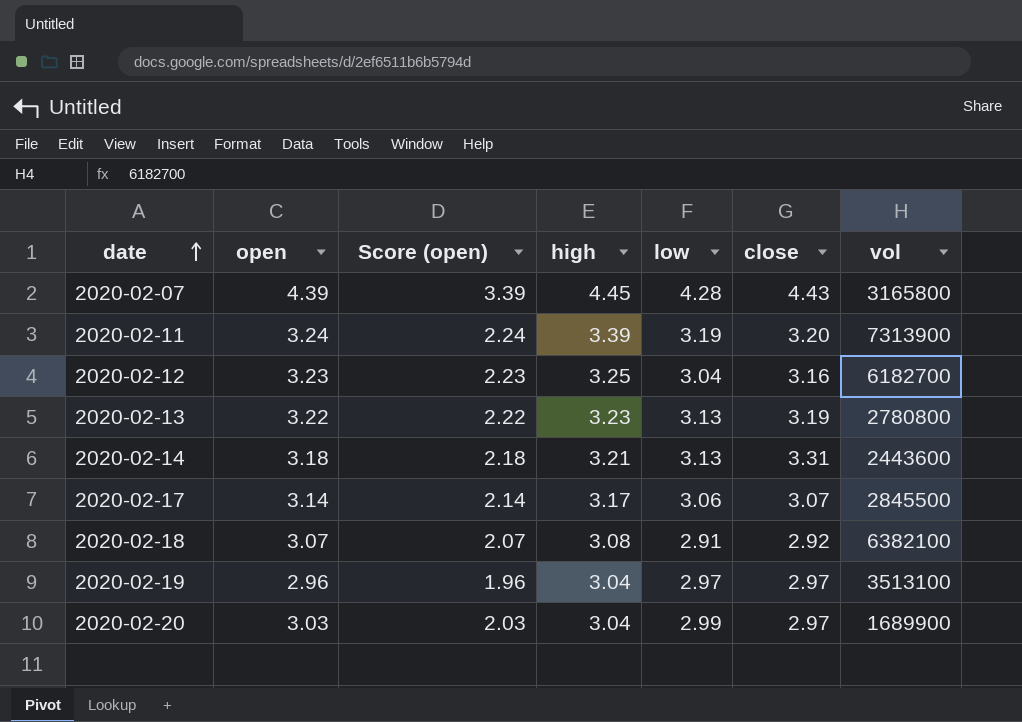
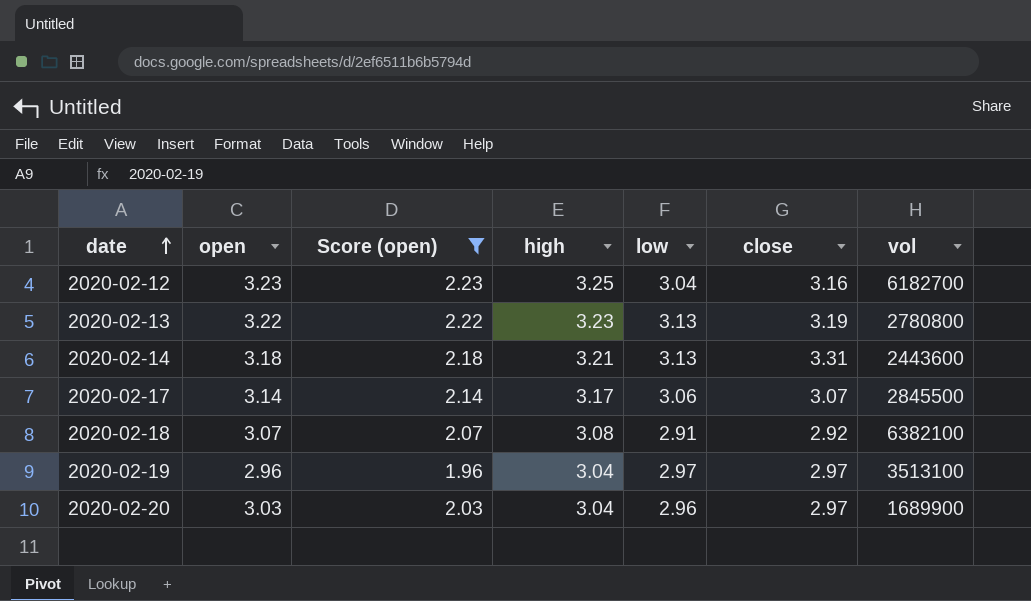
filter: none -> Score (open) <= 2.23
2020-02-20 | low: 2.99 -> 2.96

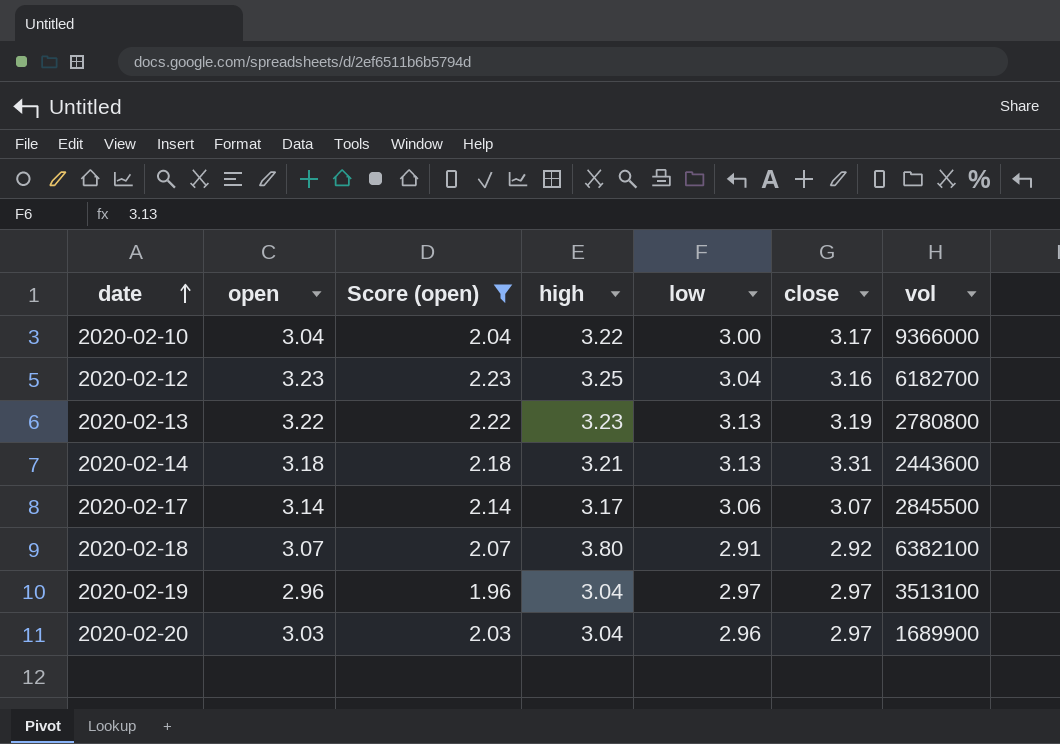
row 2020-02-10: none -> 3.04 | 2.04 | 3.22 | 3.00 | 3.17 | 9366000
2020-02-18 | high: 3.08 -> 3.80

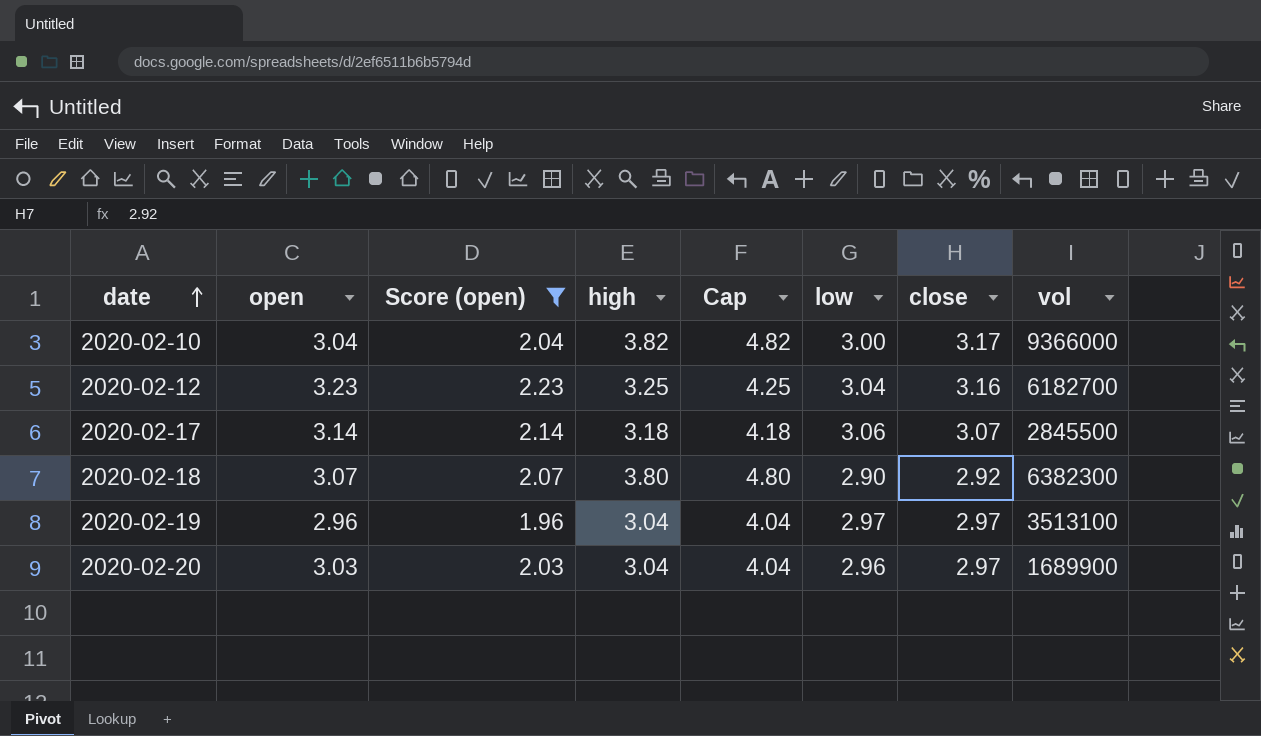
column Cap | formula: none -> [high] + 1
row 2020-02-13: 3.22 | 2.22 | 3.23 | 3.13 | 3.19 | 2780800 -> none
row 2020-02-14: 3.18 | 2.18 | 3.21 | 3.13 | 3.31 | 2443600 -> none
2020-02-10 | high: 3.22 -> 3.82
2020-02-17 | high: 3.17 -> 3.18
2020-02-18 | low: 2.91 -> 2.90
2020-02-18 | vol: 6382100 -> 6382300

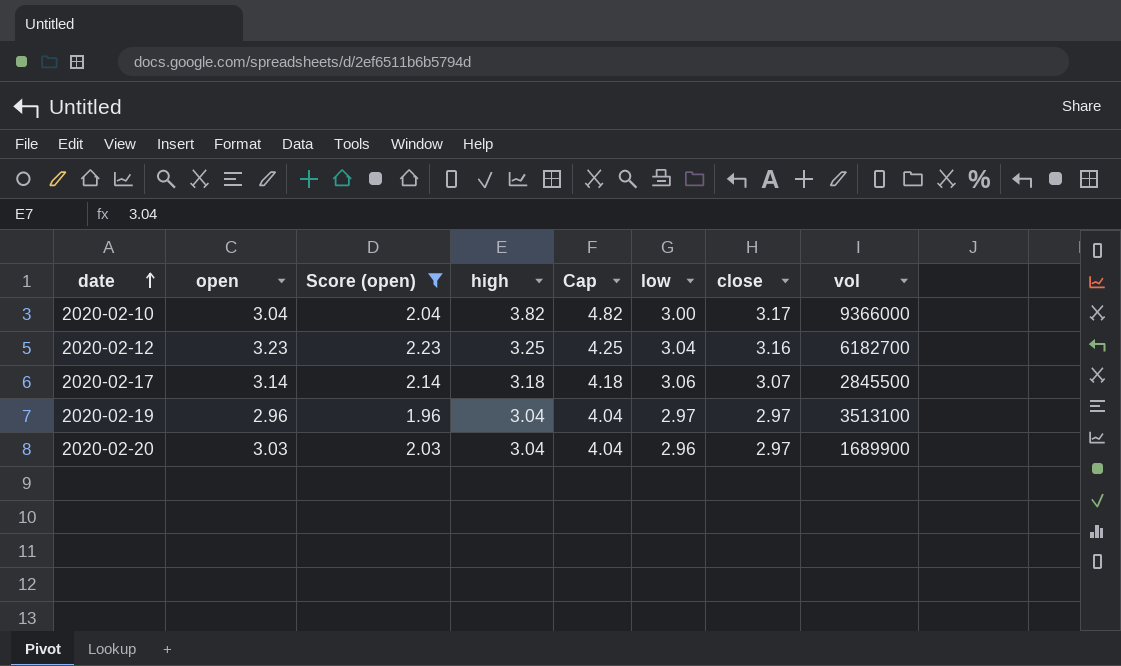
row 2020-02-18: 3.07 | 2.07 | 3.80 | 4.80 | 2.90 | 2.92 | 6382300 -> none

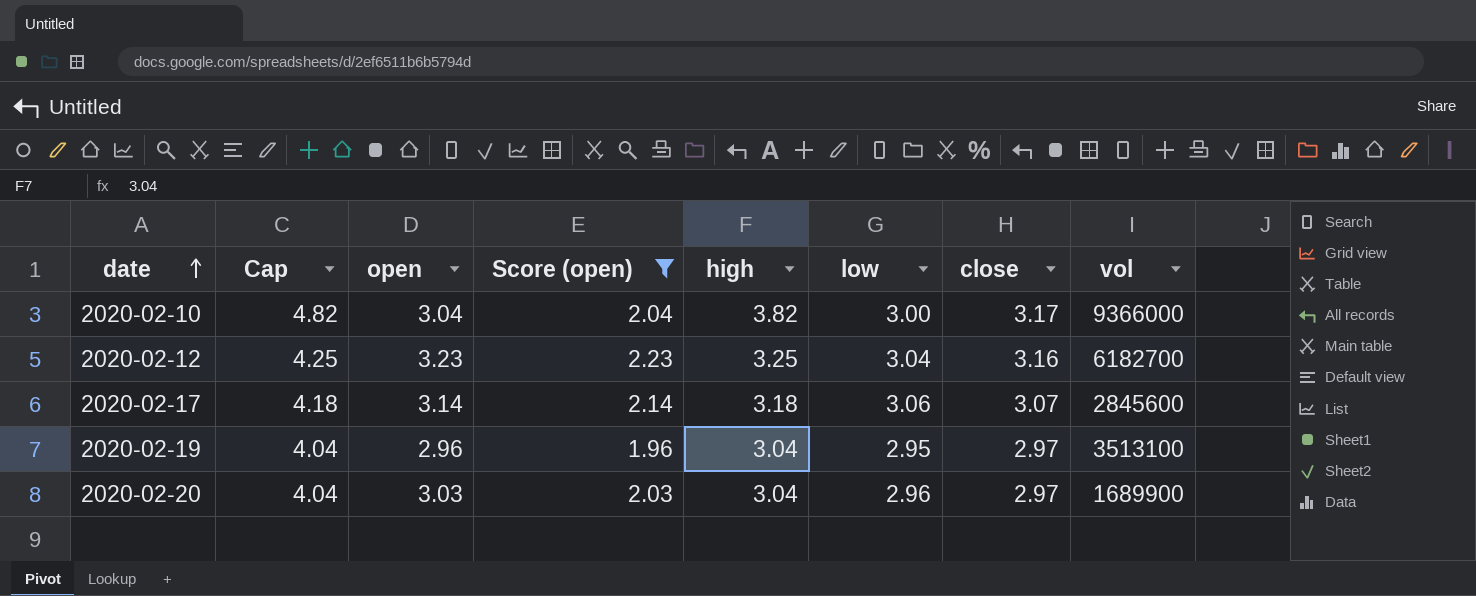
column Cap | position: 5 -> 2
2020-02-17 | vol: 2845500 -> 2845600
2020-02-19 | low: 2.97 -> 2.95

